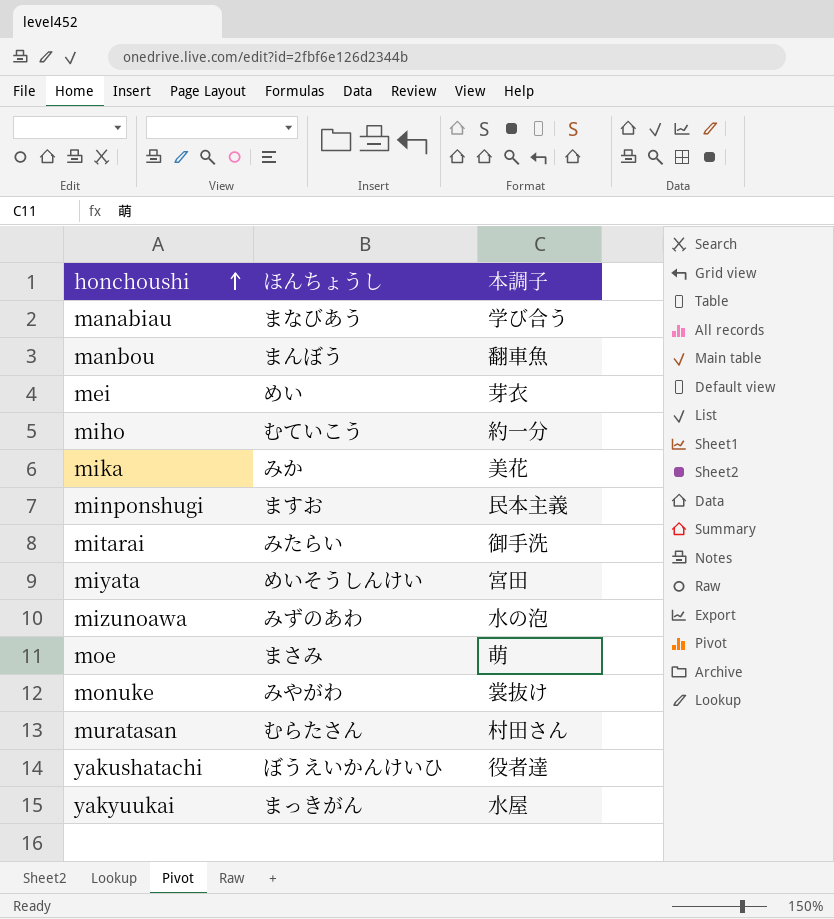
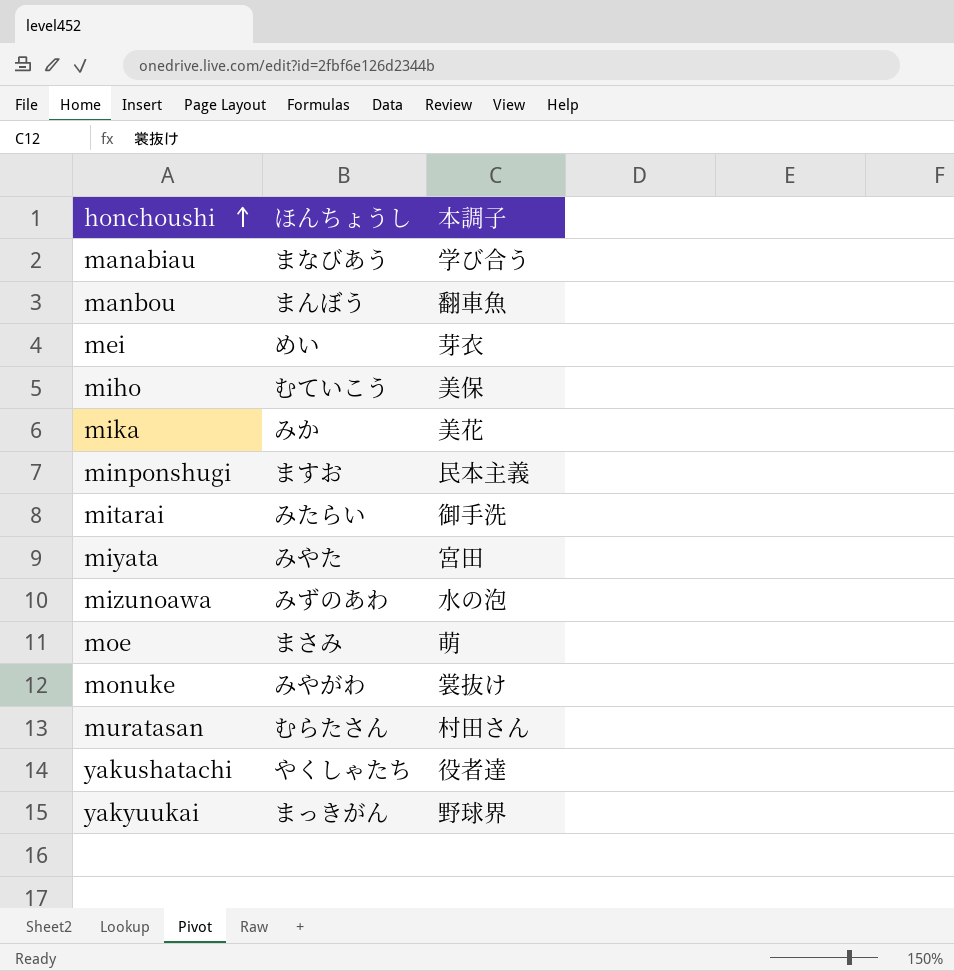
miho | 本調子: 約一分 -> 美保
miyata | ほんちょうし: めいそうしんけい -> みやた
yakushatachi | ほんちょうし: ぼうえいかんけいひ -> やくしゃたち
yakyuukai | 本調子: 水屋 -> 野球界

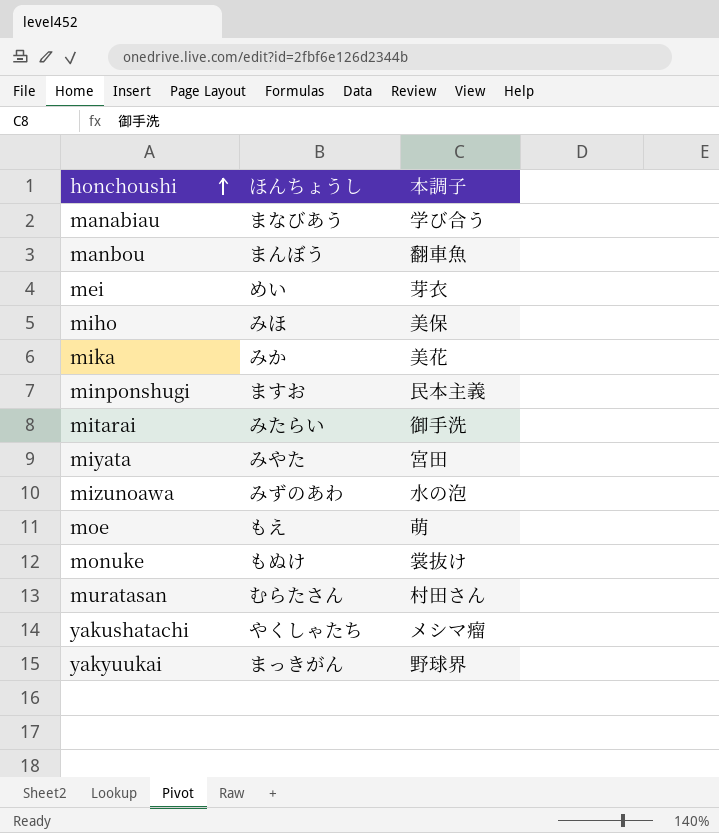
miho | ほんちょうし: むていこう -> みほ
moe | ほんちょうし: まさみ -> もえ
monuke | ほんちょうし: みやがわ -> もぬけ
yakushatachi | 本調子: 役者達 -> メシマ瘤

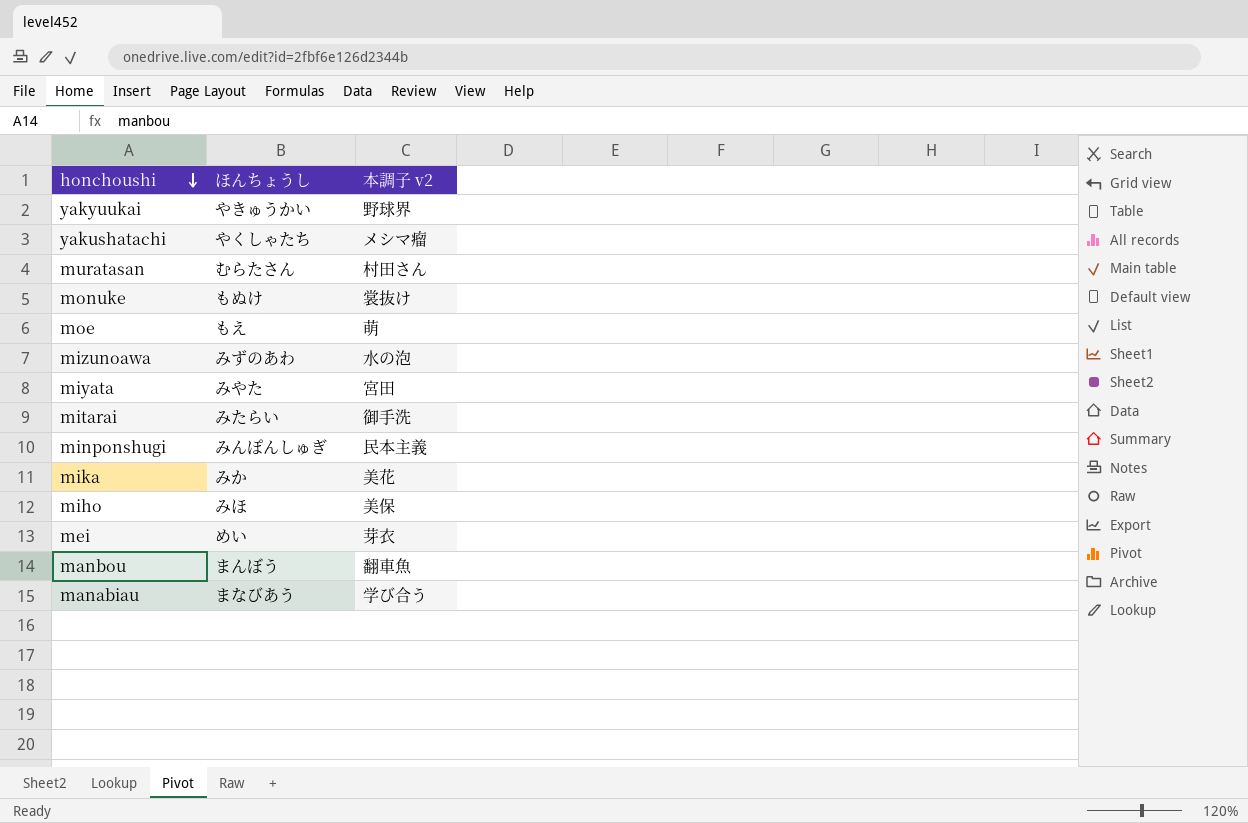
row order: honchoushi ascending -> honchoushi descending
column name: 本調子 -> 本調子 v2
yakyuukai | ほんちょうし: まっきがん -> やきゅうかい
minponshugi | ほんちょうし: ますお -> みんぽんしゅぎ

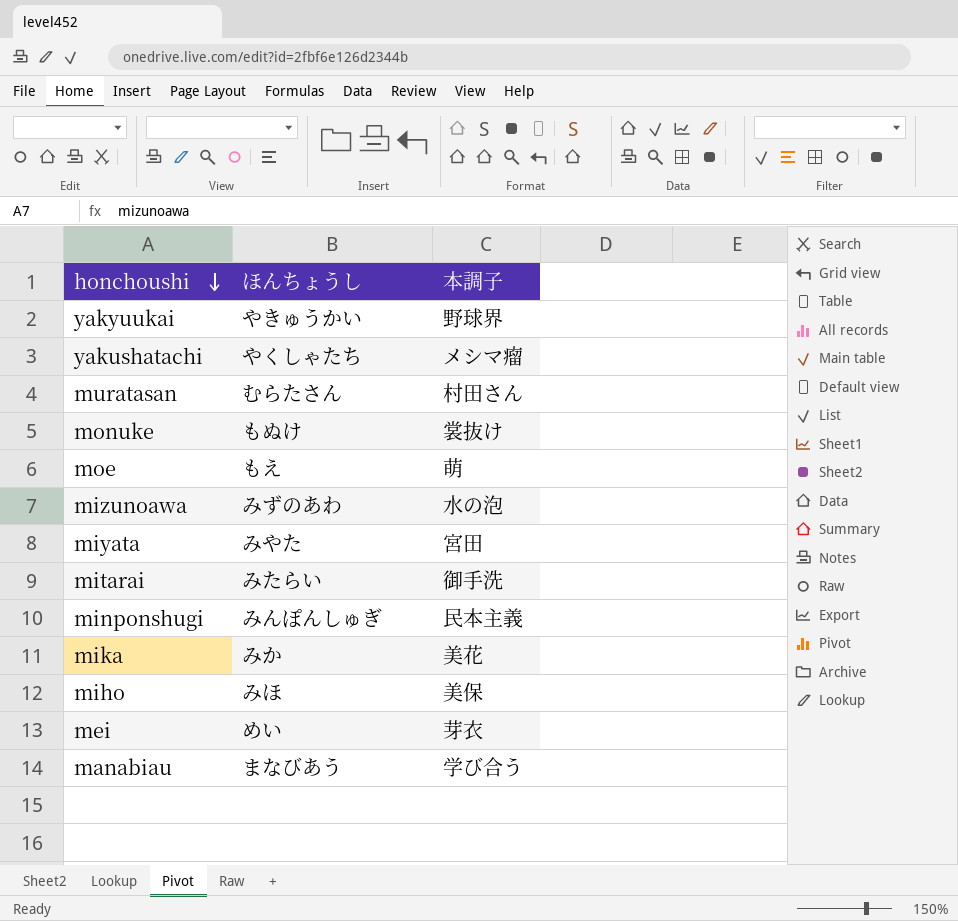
column name: 本調子 v2 -> 本調子
row manbou: まんぼう | 翻車魚 -> none

